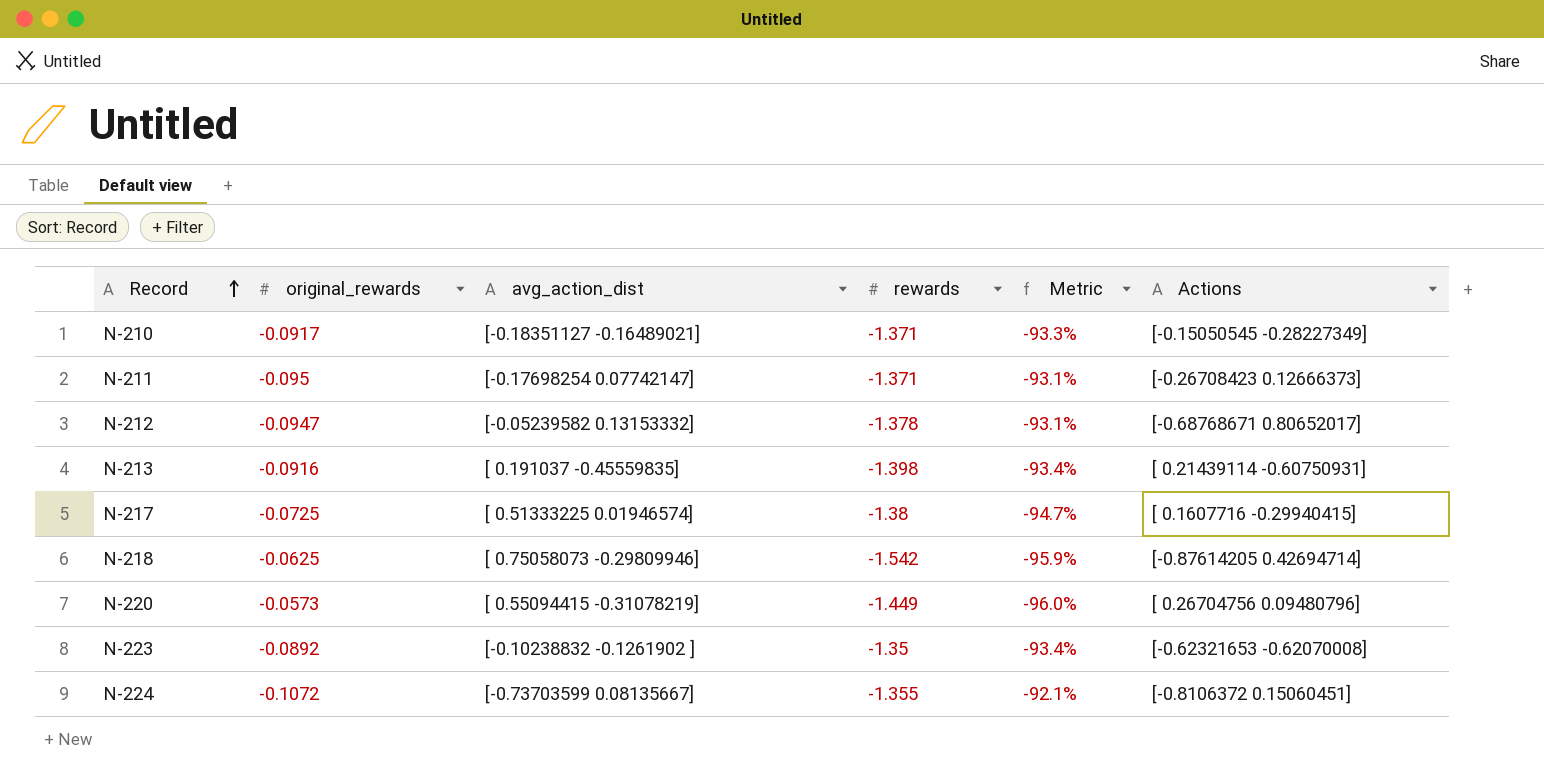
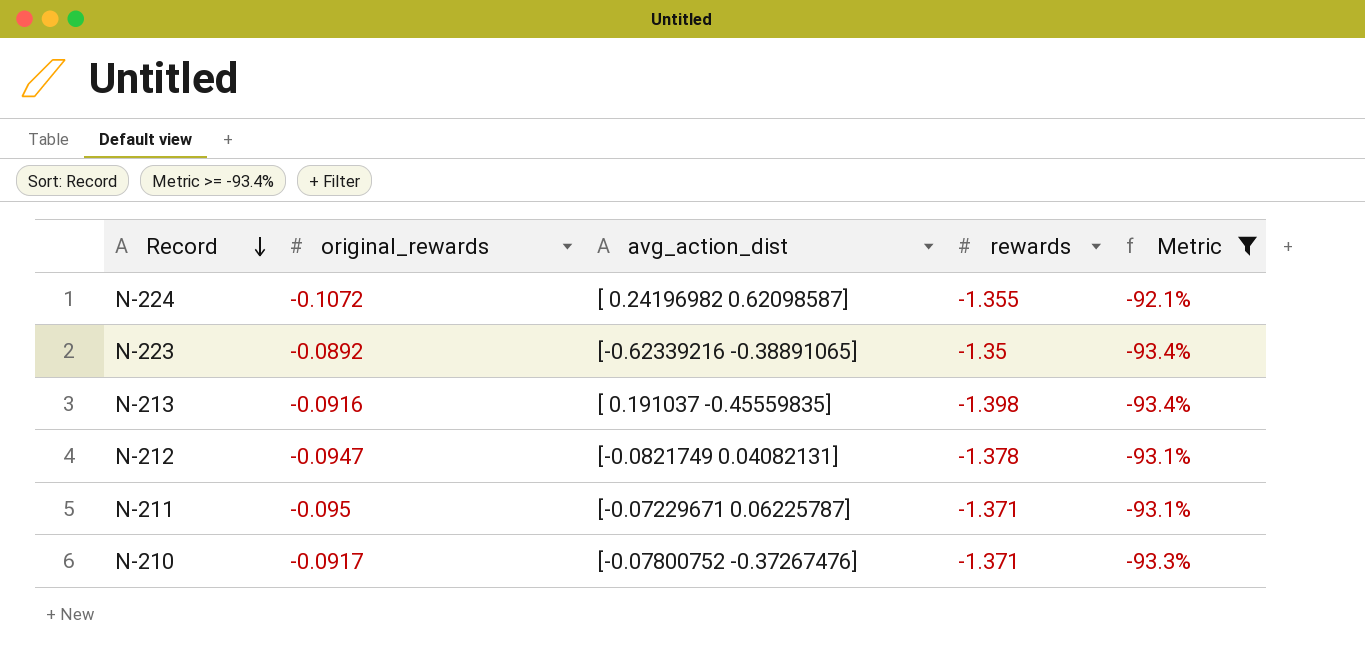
filter: none -> Metric >= -93.4%
row order: Record ascending -> Record descending
column Actions | position: 6 -> none
N-224 | avg_action_dist: [-0.73703599 0.08135667] -> [ 0.24196982 0.62098587]
N-223 | avg_action_dist: [-0.10238832 -0.1261902 ] -> [-0.62339216 -0.38891065]
N-212 | avg_action_dist: [-0.05239582 0.13153332] -> [-0.0821749 0.04082131]
N-211 | avg_action_dist: [-0.17698254 0.07742147] -> [-0.07229671 0.06225787]
N-210 | avg_action_dist: [-0.18351127 -0.16489021] -> [-0.07800752 -0.37267476]

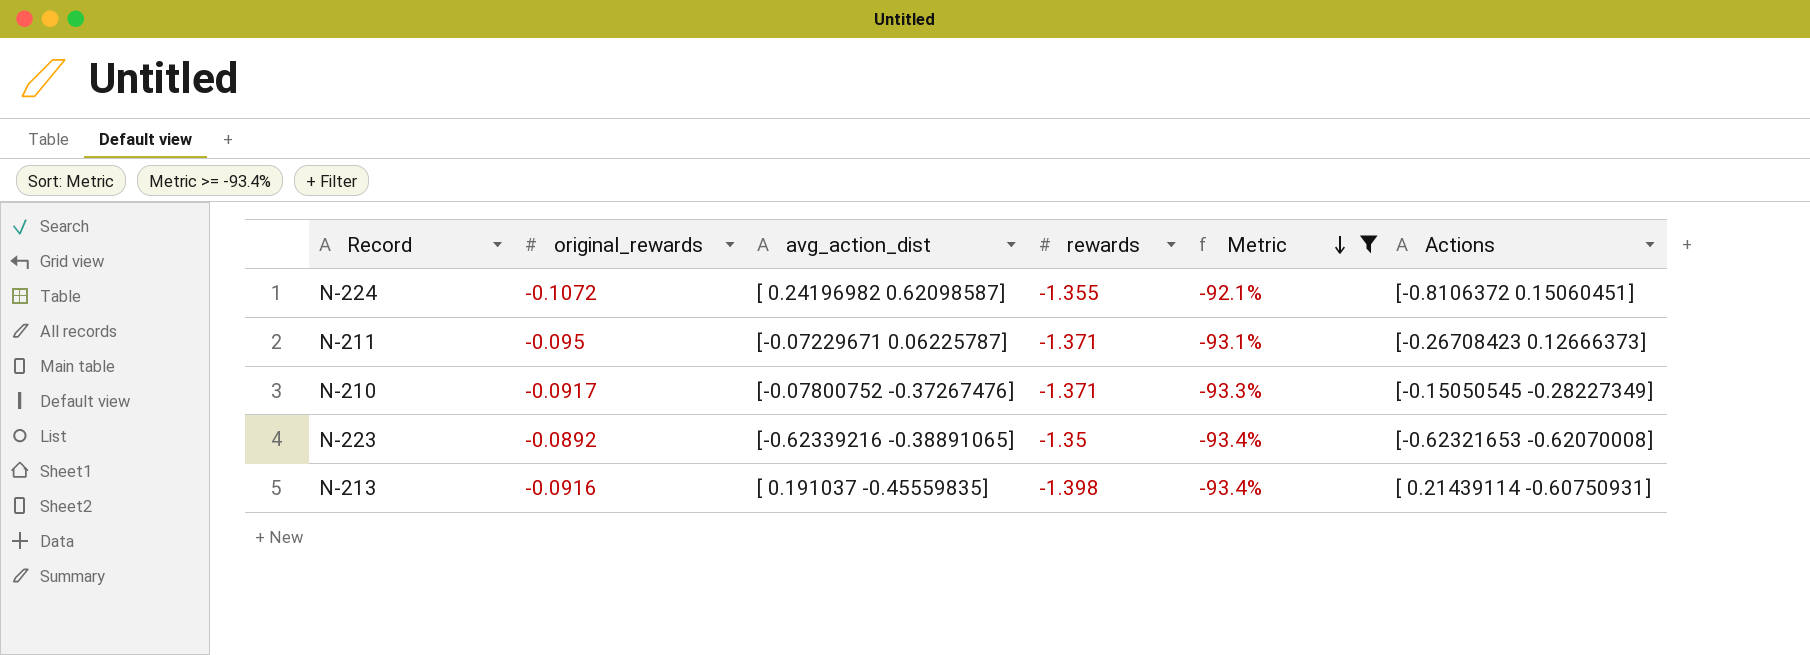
row order: Record descending -> Metric descending
column Actions | position: none -> 6
row N-212: -0.0947 | [-0.0821749 0.04082131] | -1.378 | -93.1% -> none

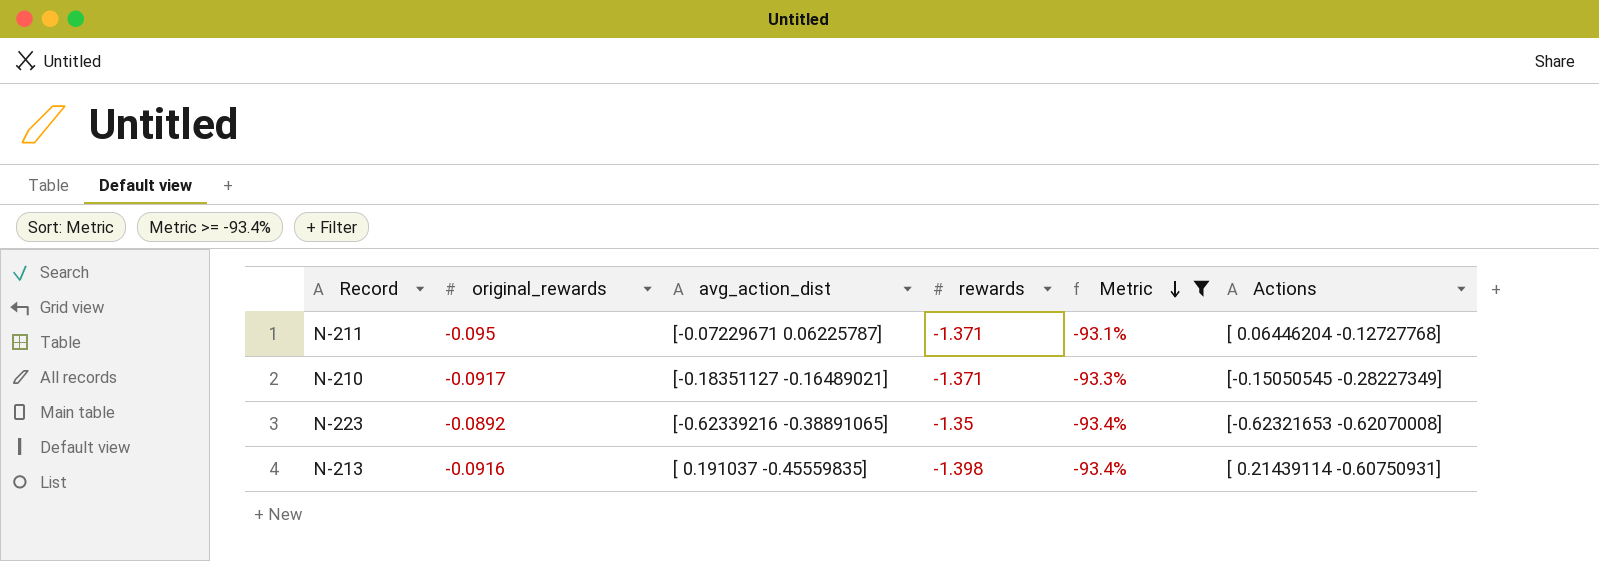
row N-224: -0.1072 | [ 0.24196982 0.62098587] | -1.355 | -92.1% | [-0.8106372 0.15060451] -> none
N-211 | Actions: [-0.26708423 0.12666373] -> [ 0.06446204 -0.12727768]
N-210 | avg_action_dist: [-0.07800752 -0.37267476] -> [-0.18351127 -0.16489021]

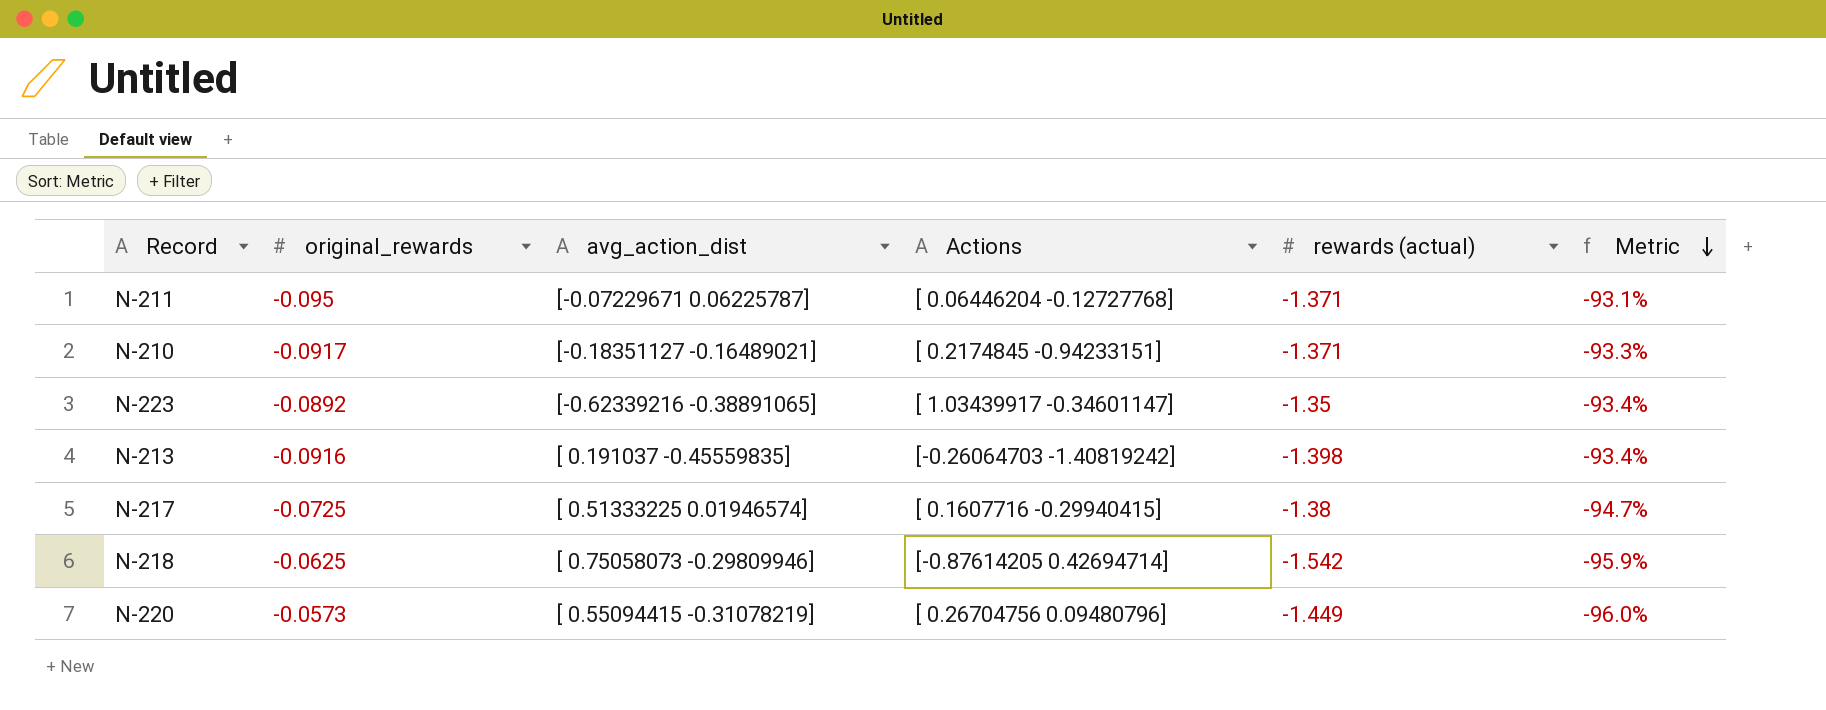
filter: Metric >= -93.4% -> none
column Actions | position: 6 -> 4
column name: rewards -> rewards (actual)
N-210 | Actions: [-0.15050545 -0.28227349] -> [ 0.2174845 -0.94233151]
N-223 | Actions: [-0.62321653 -0.62070008] -> [ 1.03439917 -0.34601147]
N-213 | Actions: [ 0.21439114 -0.60750931] -> [-0.26064703 -1.40819242]

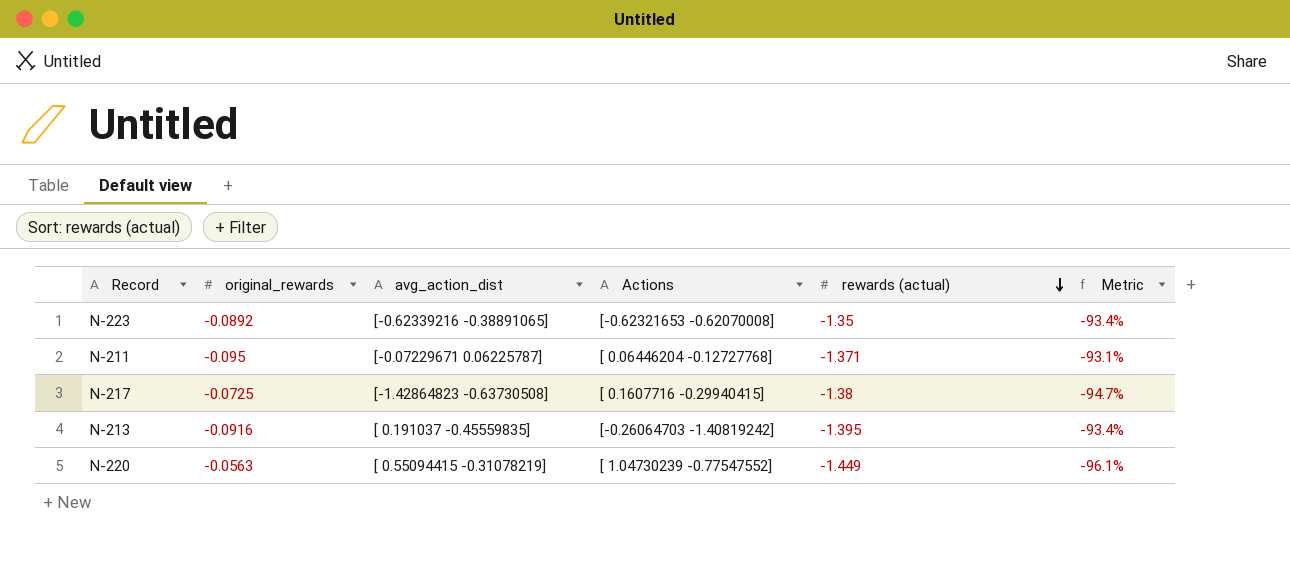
row order: Metric descending -> rewards (actual) descending
row N-210: -0.0917 | [-0.18351127 -0.16489021] | [ 0.2174845 -0.94233151] | -1.371 | -93.3% -> none
row N-218: -0.0625 | [ 0.75058073 -0.29809946] | [-0.87614205 0.42694714] | -1.542 | -95.9% -> none
N-223 | Actions: [ 1.03439917 -0.34601147] -> [-0.62321653 -0.62070008]
N-217 | avg_action_dist: [ 0.51333225 0.01946574] -> [-1.42864823 -0.63730508]
N-213 | rewards (actual): -1.398 -> -1.395
N-220 | original_rewards: -0.0573 -> -0.0563
N-220 | Actions: [ 0.26704756 0.09480796] -> [ 1.04730239 -0.77547552]
N-220 | Metric: -96.0% -> -96.1%

